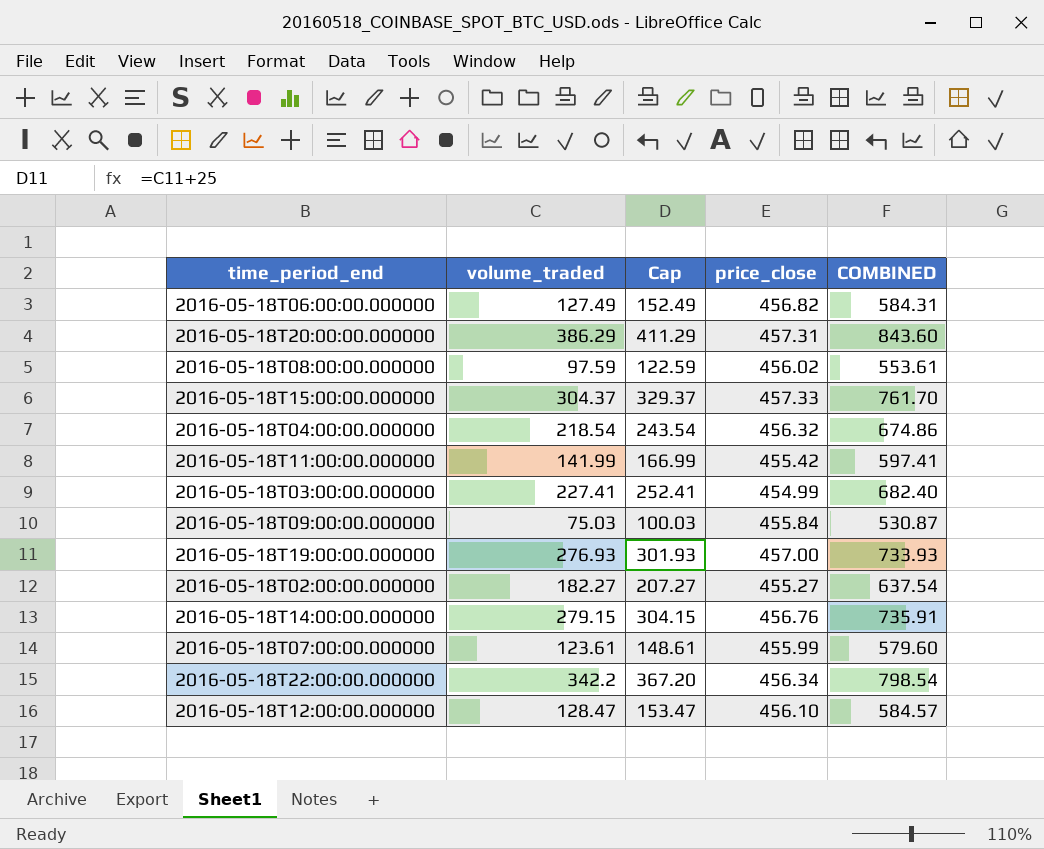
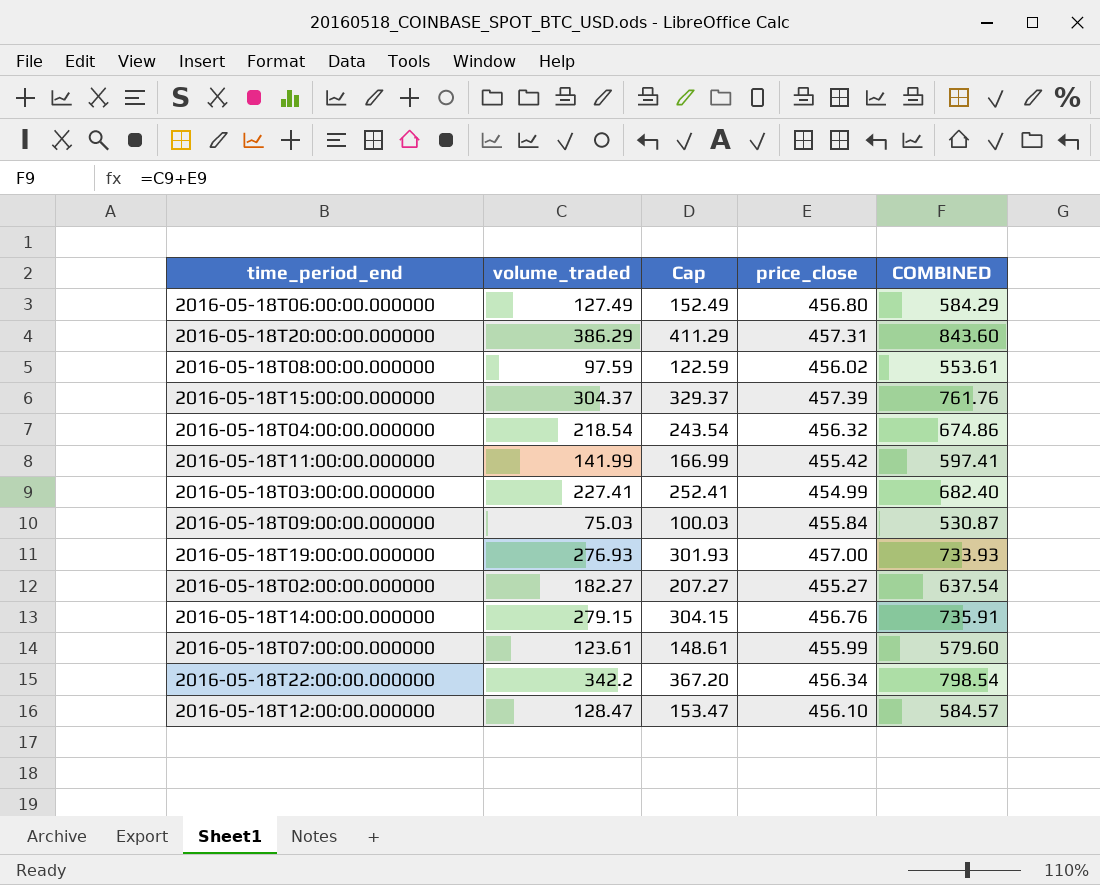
2016-05-18T06:00:00.000000 | price_close: 456.82 -> 456.80
2016-05-18T06:00:00.000000 | COMBINED: 584.31 -> 584.29
2016-05-18T15:00:00.000000 | price_close: 457.33 -> 457.39
2016-05-18T15:00:00.000000 | COMBINED: 761.70 -> 761.76

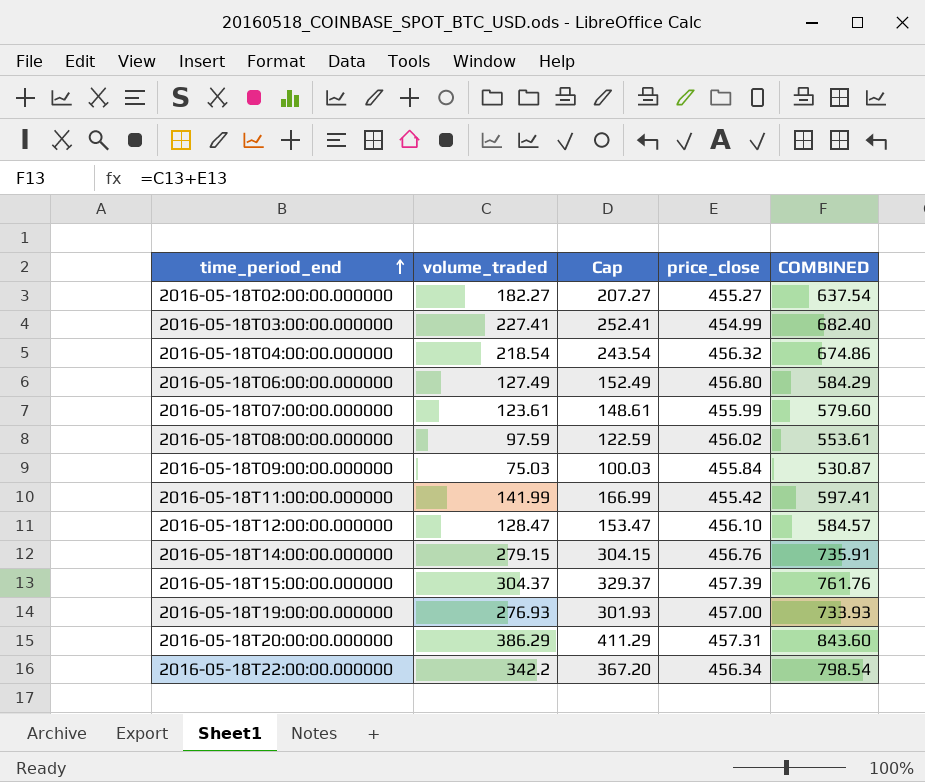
row order: none -> time_period_end ascending

